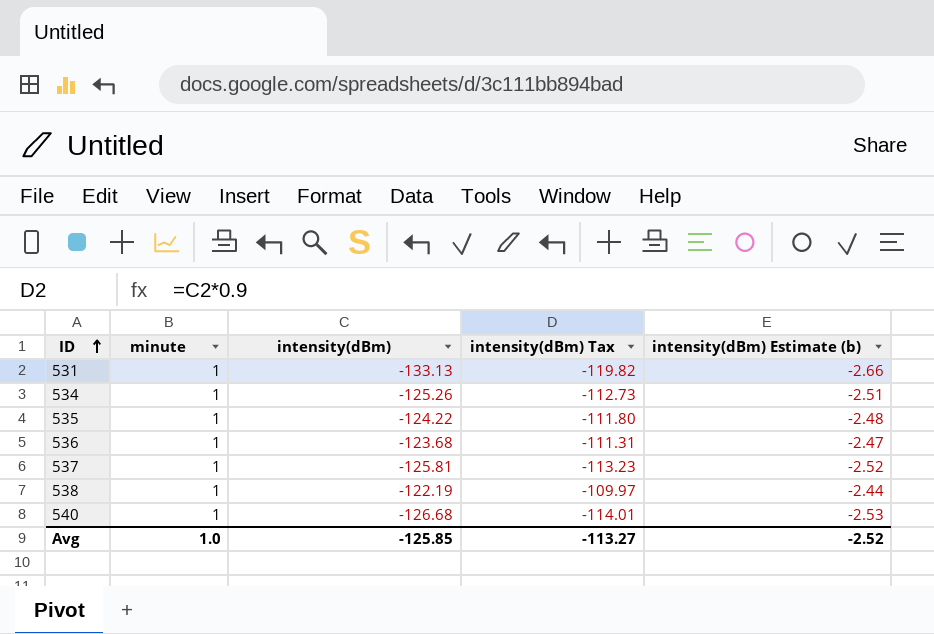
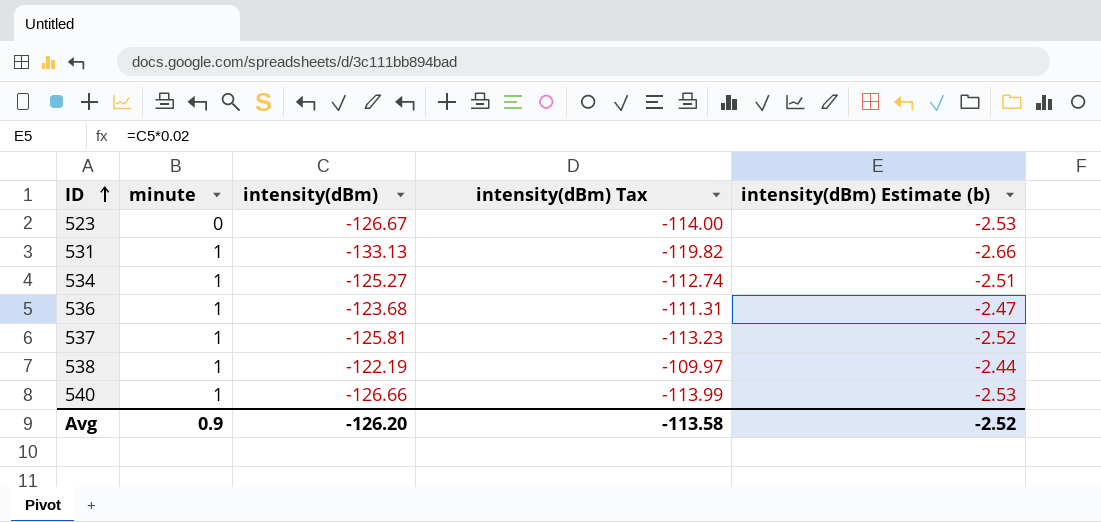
row 535: 1 | -124.22 | -111.80 | -2.48 -> none
row 523: none -> 0 | -126.67 | -114.00 | -2.53
534 | intensity(dBm): -125.26 -> -125.27
534 | intensity(dBm) Tax: -112.73 -> -112.74
540 | intensity(dBm): -126.68 -> -126.66
540 | intensity(dBm) Tax: -114.01 -> -113.99
Avg | minute: 1.0 -> 0.9
Avg | intensity(dBm): -125.85 -> -126.20
Avg | intensity(dBm) Tax: -113.27 -> -113.58

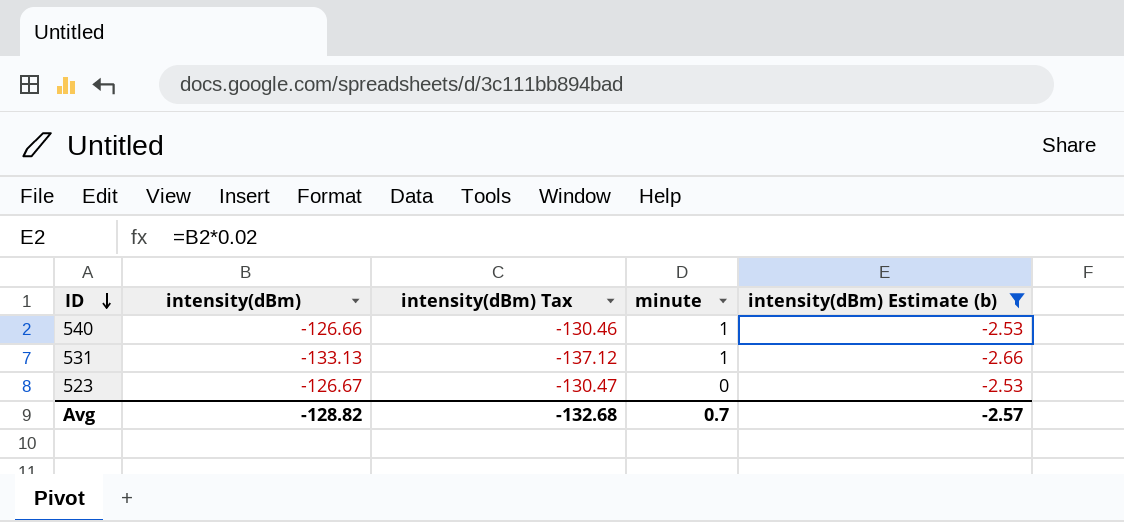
filter: none -> intensity(dBm) Estimate (b) <= -2.53
row order: ID ascending -> ID descending
column intensity(dBm) Tax | formula: [intensity(dBm)] * 0.9 -> [intensity(dBm)] * 1.03
column minute | position: 2 -> 4
Avg | intensity(dBm): -126.20 -> -128.82
Avg | intensity(dBm) Tax: -113.58 -> -132.68
Avg | minute: 0.9 -> 0.7
Avg | intensity(dBm) Estimate (b): -2.52 -> -2.57

